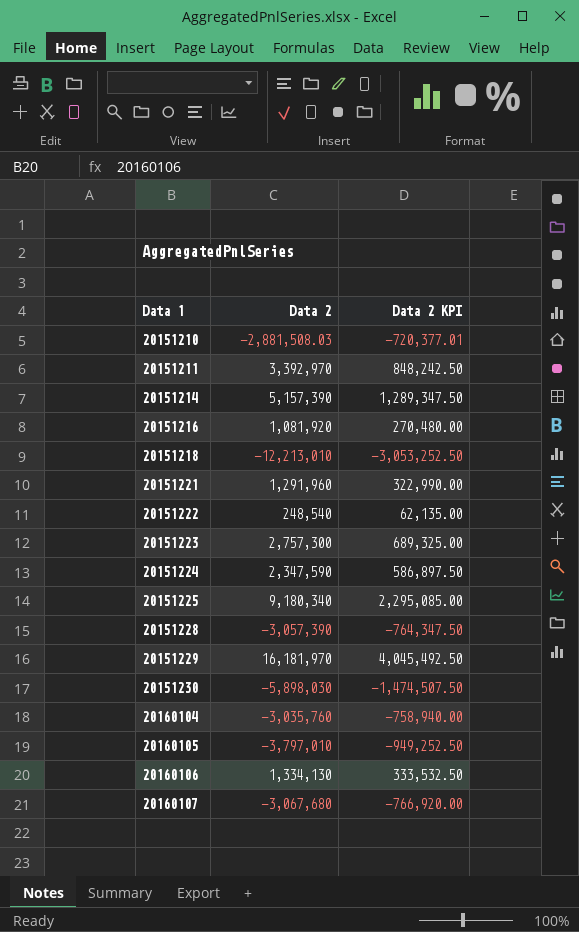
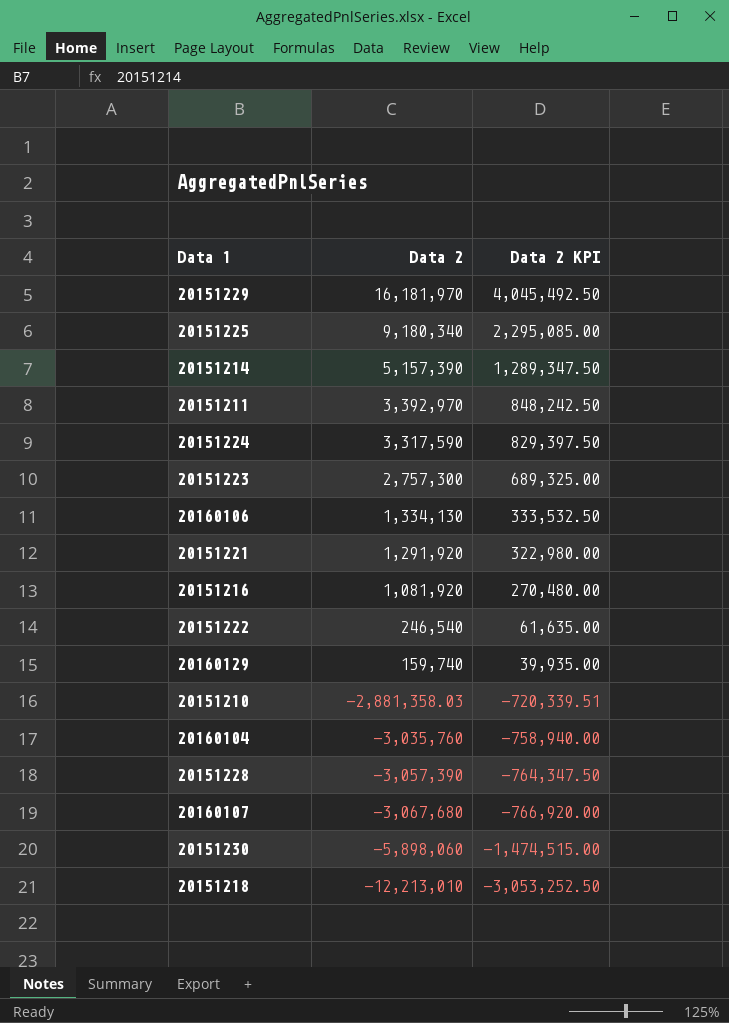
row order: Data 1 ascending -> Data 2 descending
row 20160105: -3,797,010 | -949,252.50 -> none
20151224 | Data 2: 2,347,590 -> 3,317,590
20151224 | Data 2 KPI: 586,897.50 -> 829,397.50
20151221 | Data 2: 1,291,960 -> 1,291,920
20151221 | Data 2 KPI: 322,990.00 -> 322,980.00
20151222 | Data 2: 248,540 -> 246,540
20151222 | Data 2 KPI: 62,135.00 -> 61,635.00
row 20160129: none -> 159,740 | 39,935.00
20151210 | Data 2: -2,881,508.03 -> -2,881,358.03
20151210 | Data 2 KPI: -720,377.01 -> -720,339.51
20151230 | Data 2: -5,898,030 -> -5,898,060
20151230 | Data 2 KPI: -1,474,507.50 -> -1,474,515.00

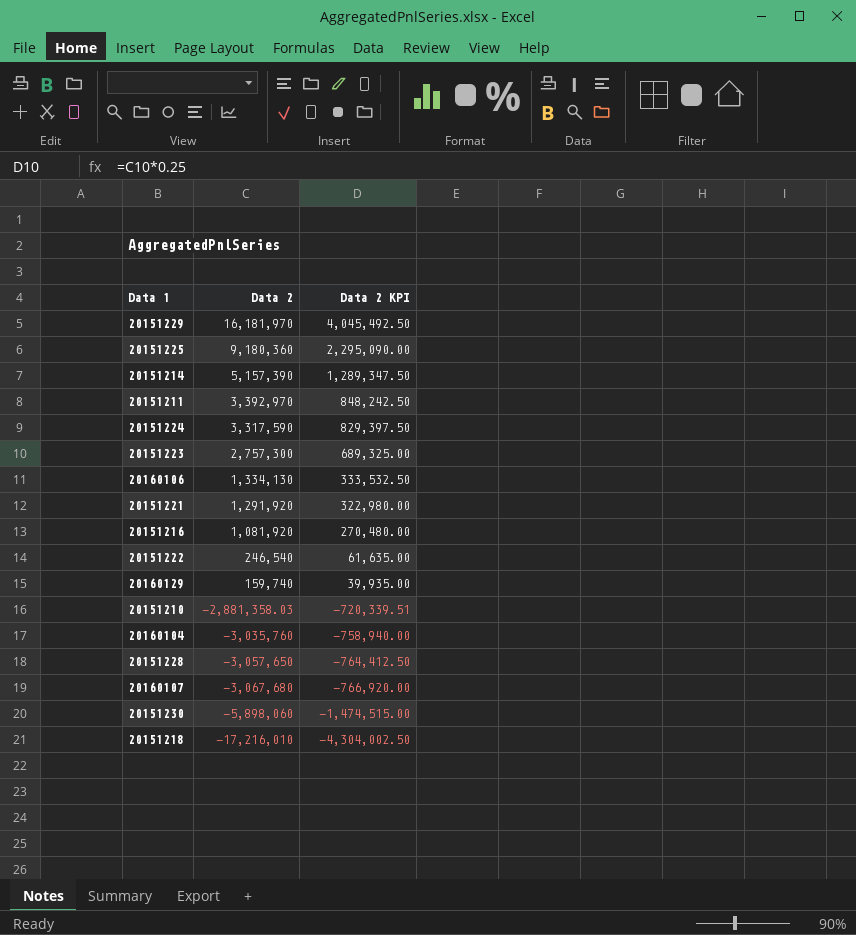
20151225 | Data 2: 9,180,340 -> 9,180,360
20151225 | Data 2 KPI: 2,295,085.00 -> 2,295,090.00
20151228 | Data 2: -3,057,390 -> -3,057,650
20151228 | Data 2 KPI: -764,347.50 -> -764,412.50
20151218 | Data 2: -12,213,010 -> -17,216,010
20151218 | Data 2 KPI: -3,053,252.50 -> -4,304,002.50

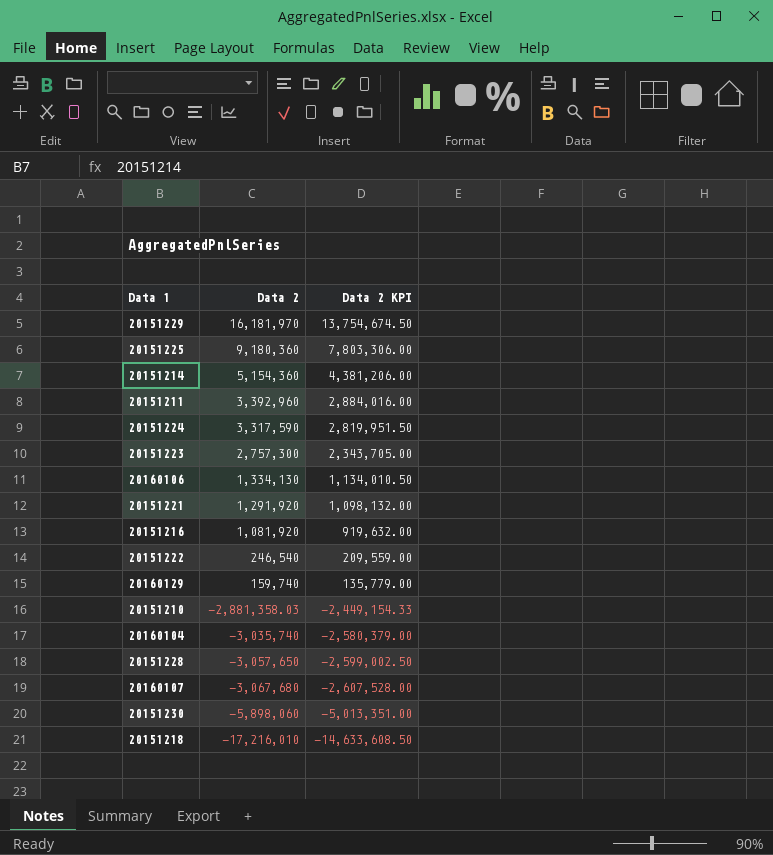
column Data 2 KPI | formula: [Data 2] * 0.25 -> [Data 2] * 0.85
20151214 | Data 2: 5,157,390 -> 5,154,360
20151211 | Data 2: 3,392,970 -> 3,392,960
20160104 | Data 2: -3,035,760 -> -3,035,740

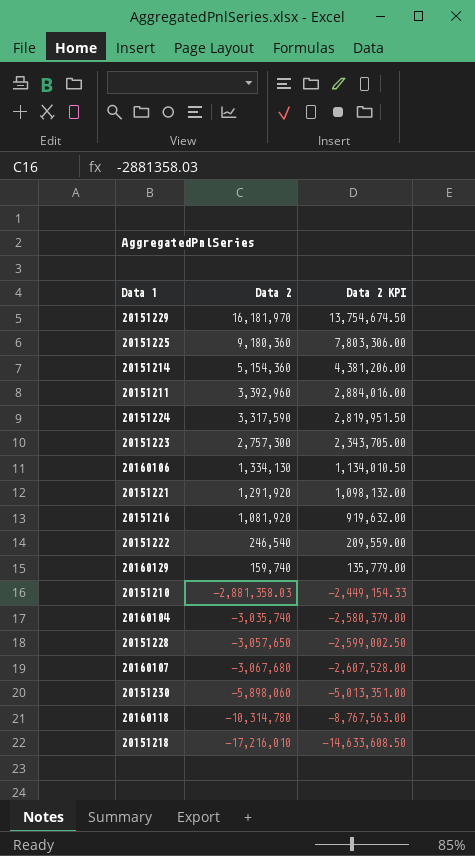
row 20160118: none -> -10,314,780 | -8,767,563.00

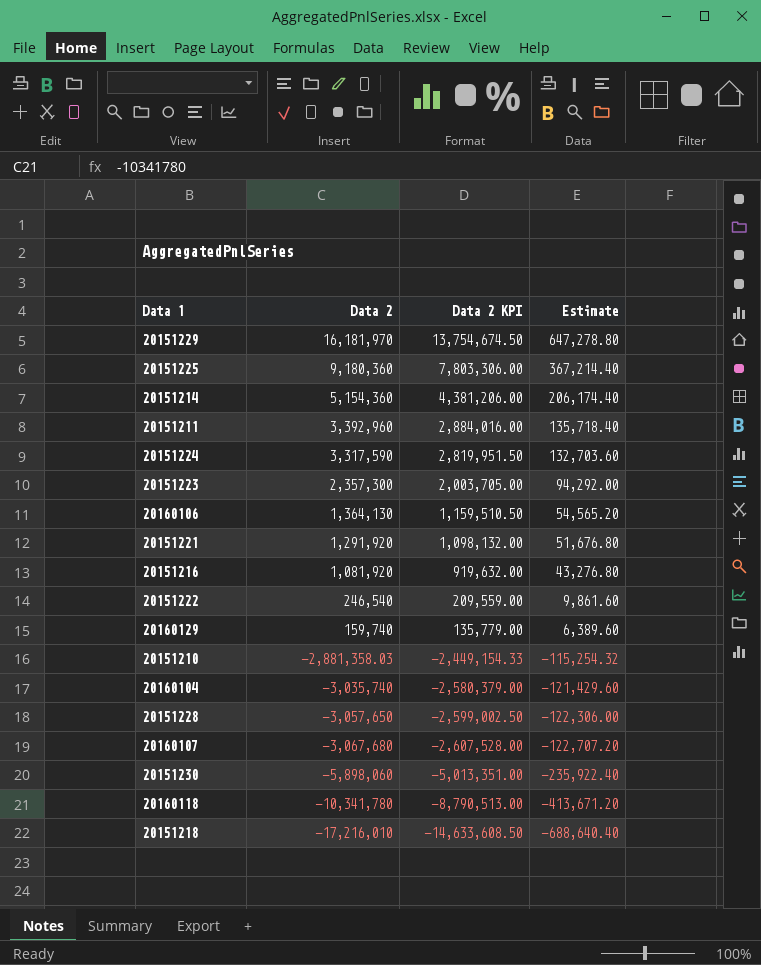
column Estimate | formula: none -> [Data 2] * 0.04
20151223 | Data 2: 2,757,300 -> 2,357,300
20151223 | Data 2 KPI: 2,343,705.00 -> 2,003,705.00
20160106 | Data 2: 1,334,130 -> 1,364,130
20160106 | Data 2 KPI: 1,134,010.50 -> 1,159,510.50
20160118 | Data 2: -10,314,780 -> -10,341,780
20160118 | Data 2 KPI: -8,767,563.00 -> -8,790,513.00

